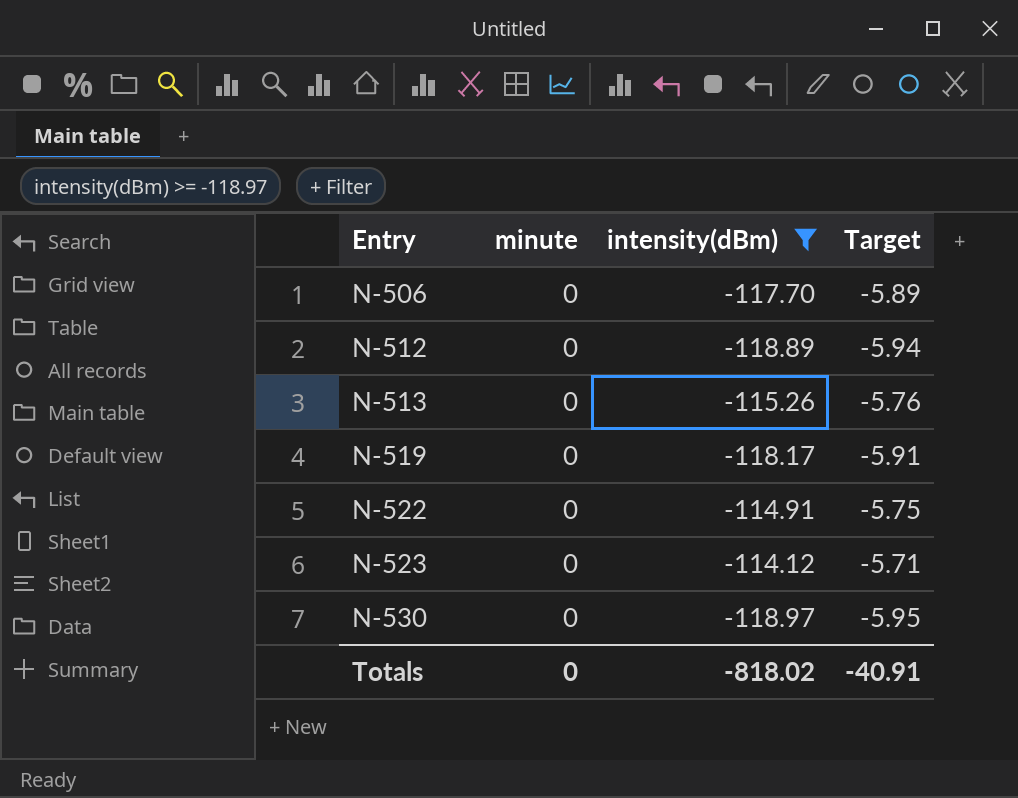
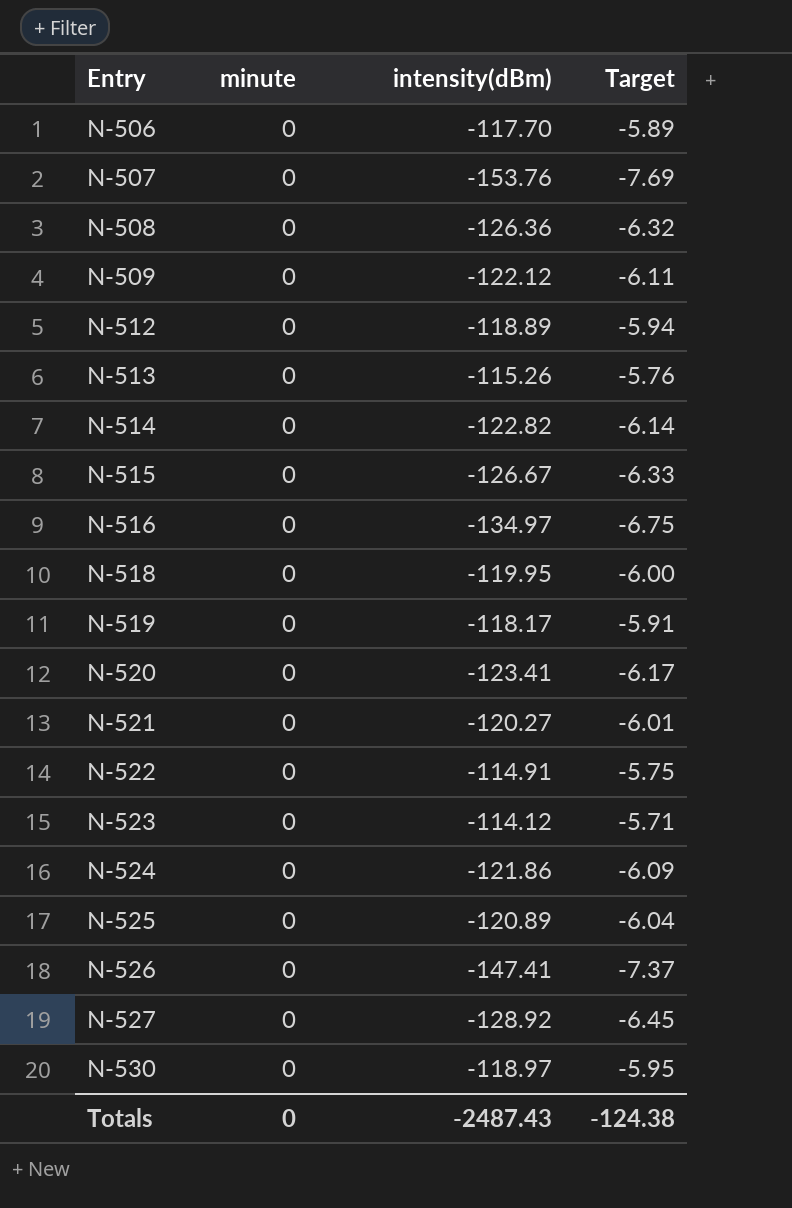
filter: intensity(dBm) >= -118.97 -> none
Totals | intensity(dBm): -818.02 -> -2487.43
Totals | Target: -40.91 -> -124.38

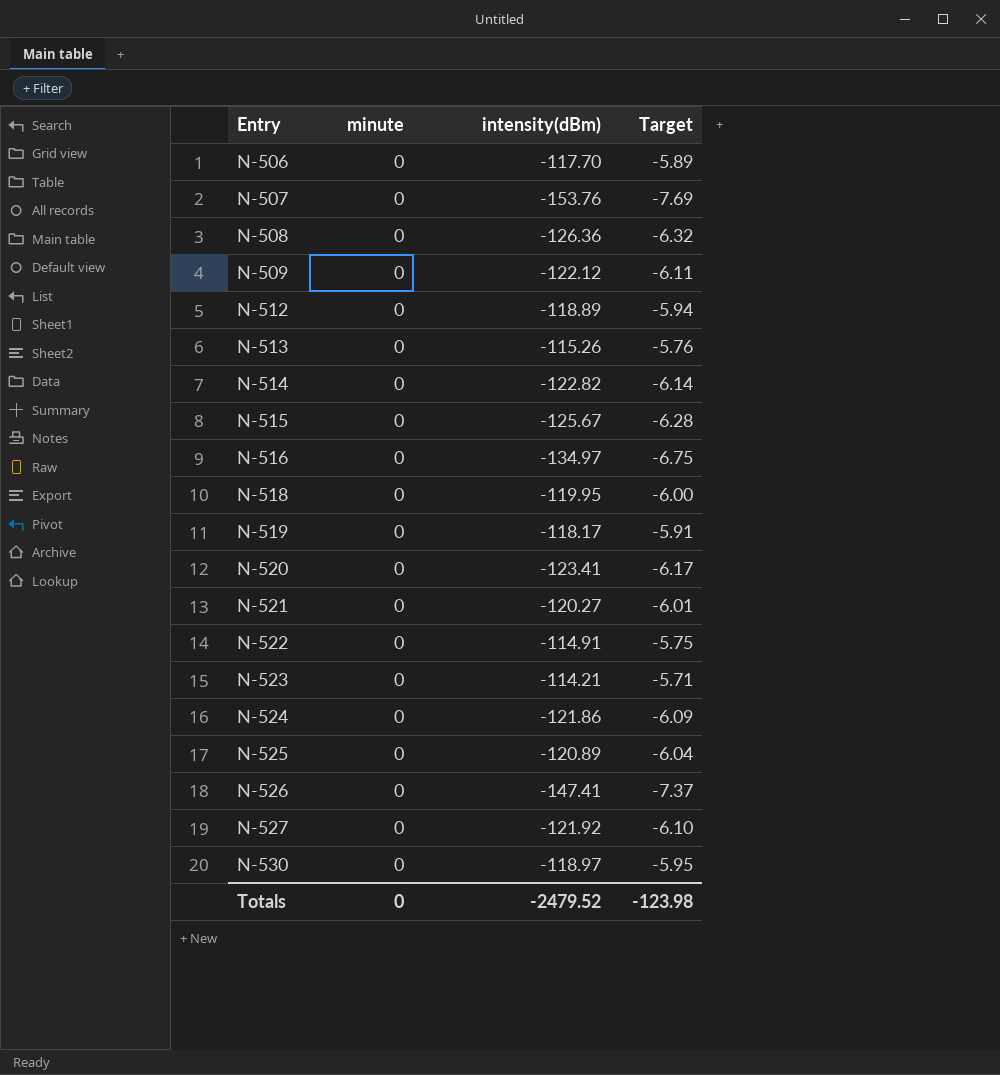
N-515 | intensity(dBm): -126.67 -> -125.67
N-515 | Target: -6.33 -> -6.28
N-523 | intensity(dBm): -114.12 -> -114.21
N-527 | intensity(dBm): -128.92 -> -121.92
N-527 | Target: -6.45 -> -6.10
Totals | intensity(dBm): -2487.43 -> -2479.52
Totals | Target: -124.38 -> -123.98

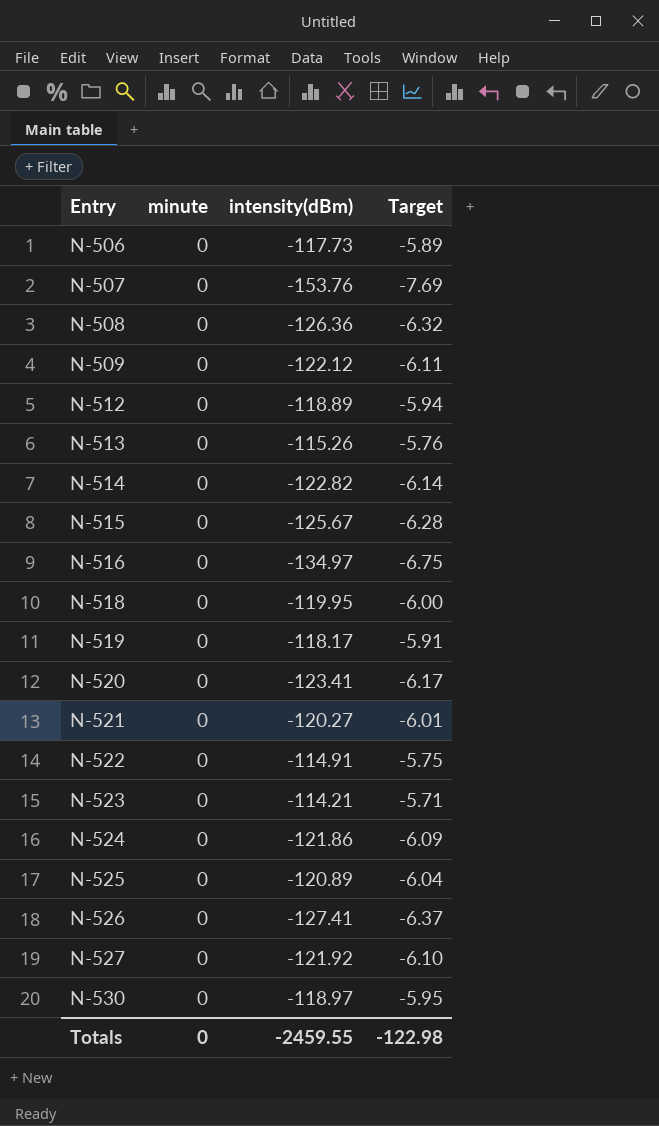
N-506 | intensity(dBm): -117.70 -> -117.73
N-526 | intensity(dBm): -147.41 -> -127.41
N-526 | Target: -7.37 -> -6.37
Totals | intensity(dBm): -2479.52 -> -2459.55
Totals | Target: -123.98 -> -122.98

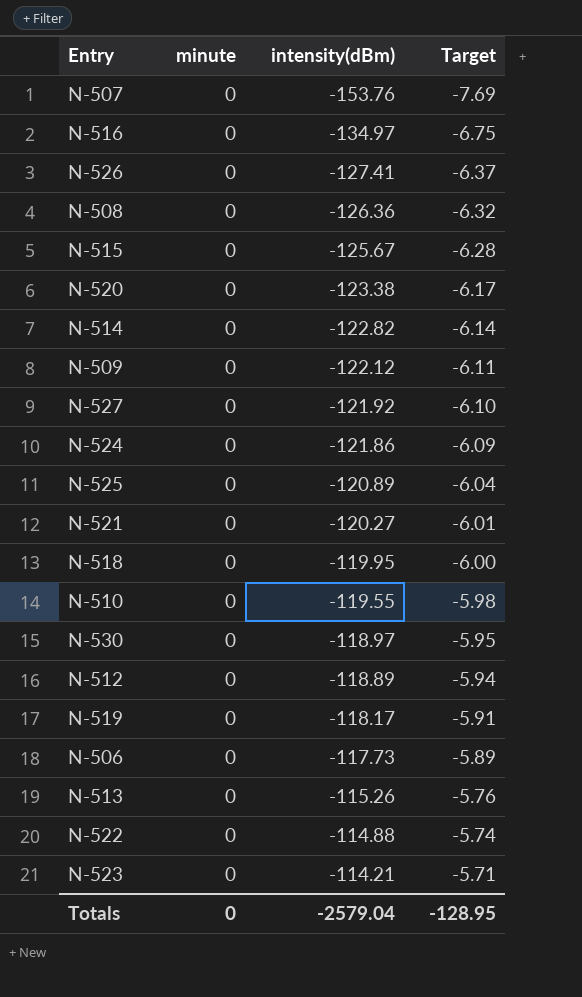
row order: Entry ascending -> intensity(dBm) ascending
N-520 | intensity(dBm): -123.41 -> -123.38
row N-510: none -> 0 | -119.55 | -5.98
N-522 | intensity(dBm): -114.91 -> -114.88
N-522 | Target: -5.75 -> -5.74
Totals | intensity(dBm): -2459.55 -> -2579.04
Totals | Target: -122.98 -> -128.95

